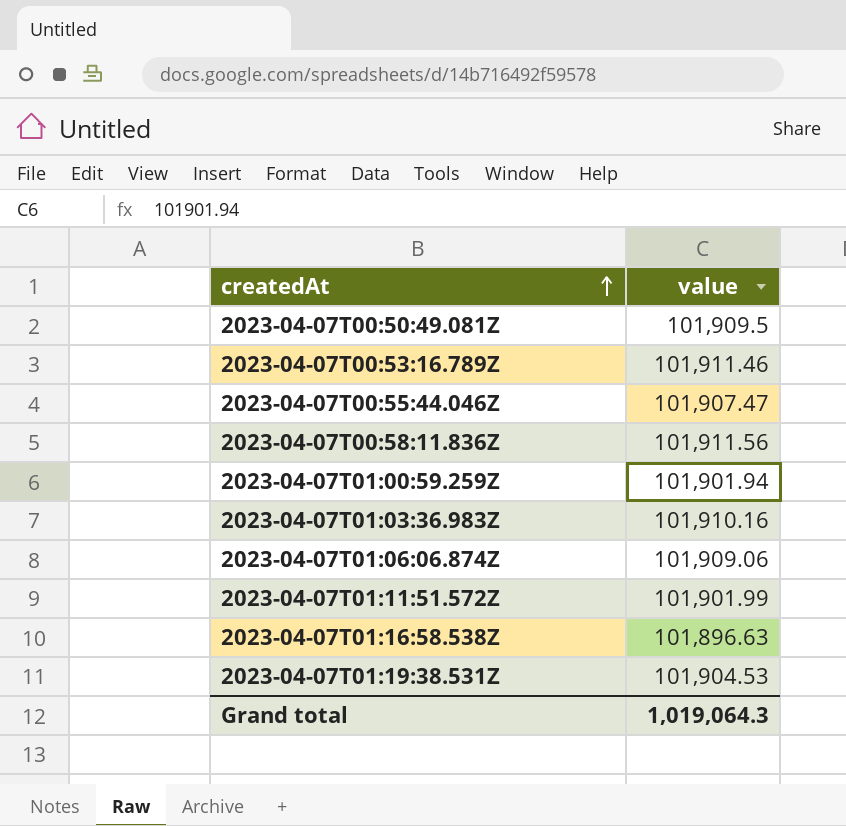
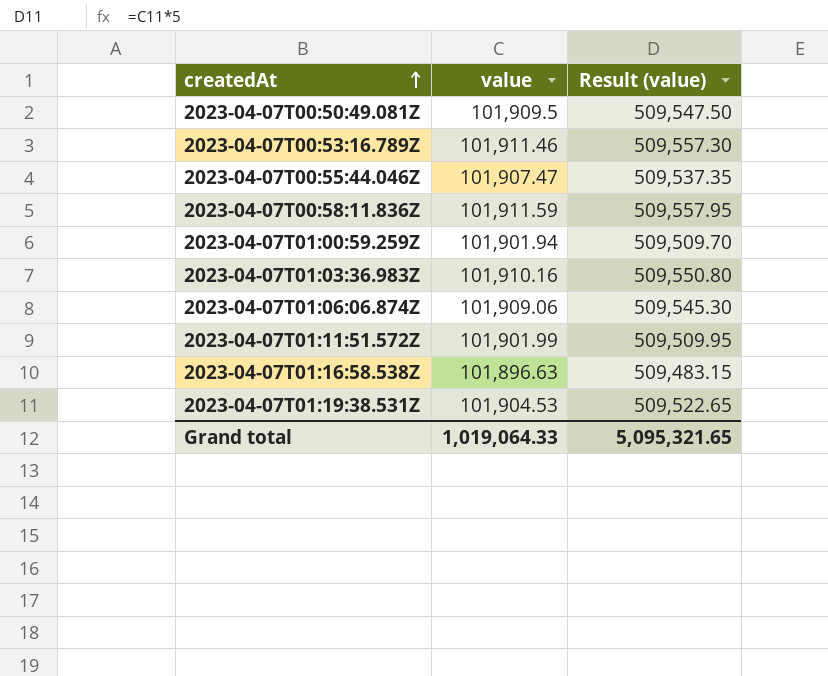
column Result (value) | formula: none -> [value] * 5
2023-04-07T00:58:11.836Z | value: 101,911.56 -> 101,911.59
Grand total | value: 1,019,064.3 -> 1,019,064.33

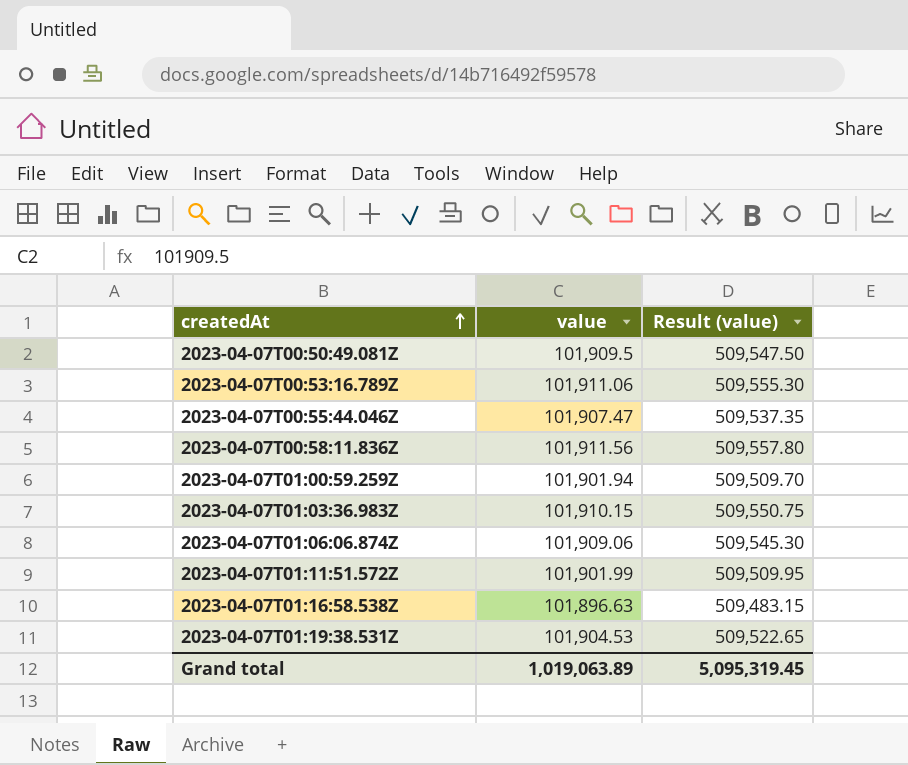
2023-04-07T00:53:16.789Z | value: 101,911.46 -> 101,911.06
2023-04-07T00:53:16.789Z | Result (value): 509,557.30 -> 509,555.30
2023-04-07T00:58:11.836Z | value: 101,911.59 -> 101,911.56
2023-04-07T00:58:11.836Z | Result (value): 509,557.95 -> 509,557.80
2023-04-07T01:03:36.983Z | value: 101,910.16 -> 101,910.15
2023-04-07T01:03:36.983Z | Result (value): 509,550.80 -> 509,550.75
Grand total | value: 1,019,064.33 -> 1,019,063.89
Grand total | Result (value): 5,095,321.65 -> 5,095,319.45

